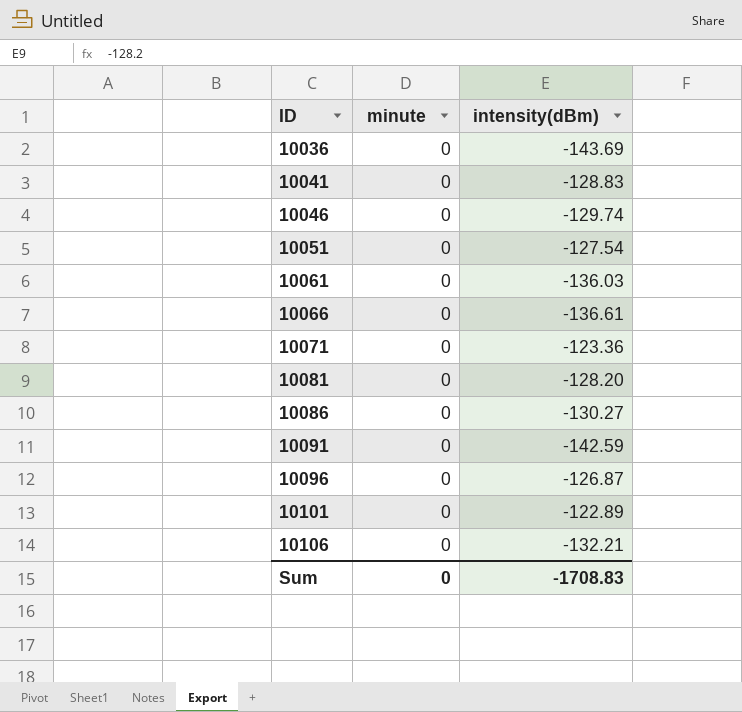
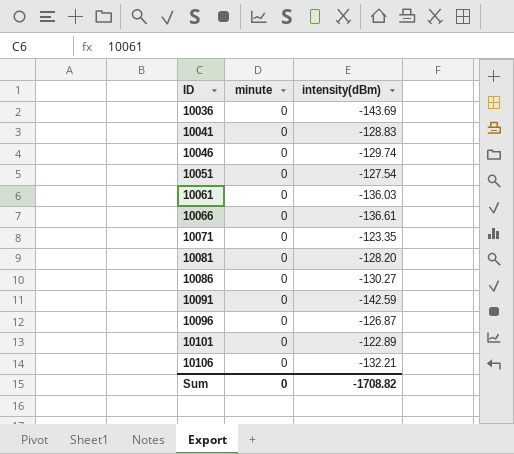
10071 | intensity(dBm): -123.36 -> -123.35
Sum | intensity(dBm): -1708.83 -> -1708.82

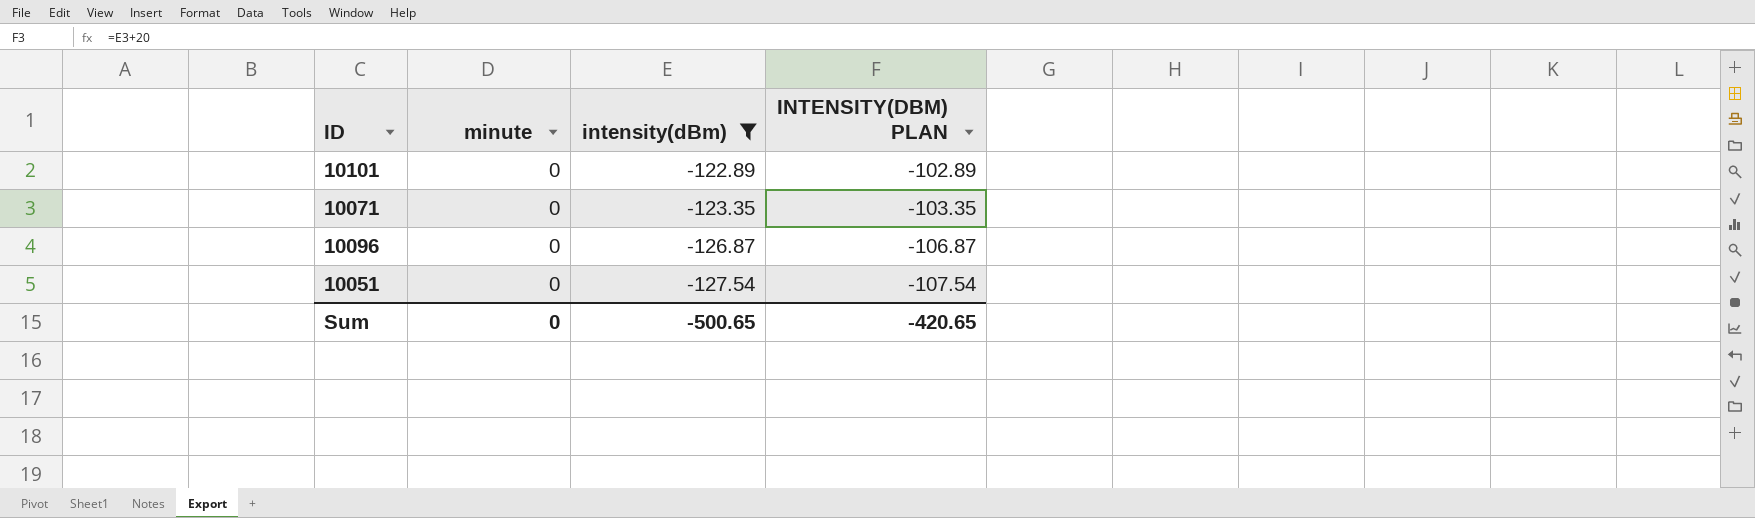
filter: none -> intensity(dBm) >= -127.54
row order: ID ascending -> intensity(dBm) descending
column INTENSITY(DBM) PLAN | formula: none -> [intensity(dBm)] + 20
Sum | intensity(dBm): -1708.82 -> -500.65

